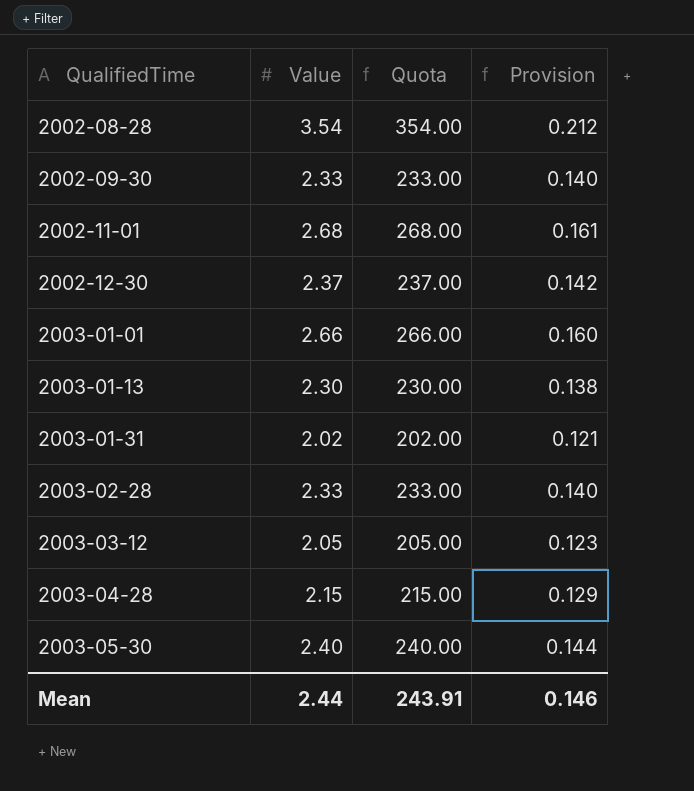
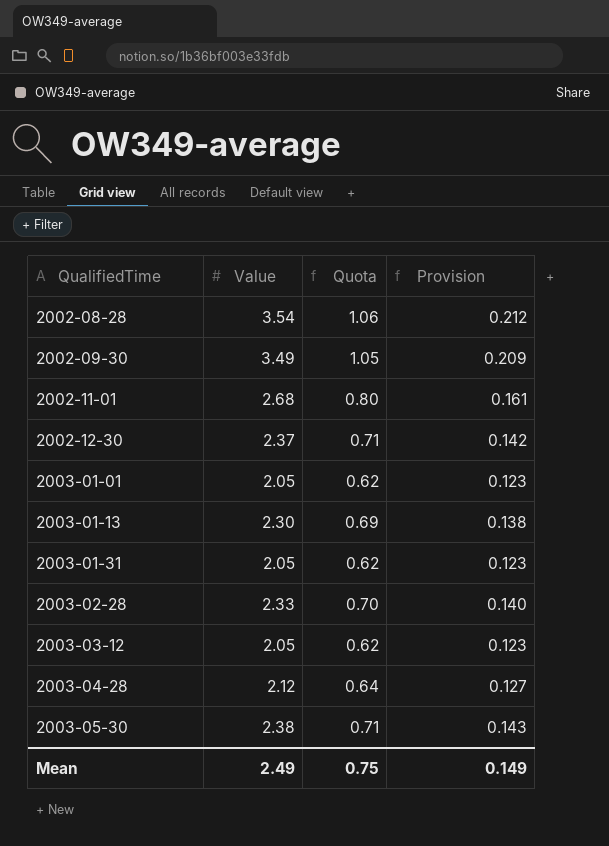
column Quota | formula: [Value] * 100 -> [Value] * 0.3
2002-09-30 | Value: 2.33 -> 3.49
2002-09-30 | Provision: 0.140 -> 0.209
2003-01-01 | Value: 2.66 -> 2.05
2003-01-01 | Provision: 0.160 -> 0.123
2003-01-31 | Value: 2.02 -> 2.05
2003-01-31 | Provision: 0.121 -> 0.123
2003-04-28 | Value: 2.15 -> 2.12
2003-04-28 | Provision: 0.129 -> 0.127
2003-05-30 | Value: 2.40 -> 2.38
2003-05-30 | Provision: 0.144 -> 0.143
Mean | Value: 2.44 -> 2.49
Mean | Quota: 243.91 -> 0.75
Mean | Provision: 0.146 -> 0.149

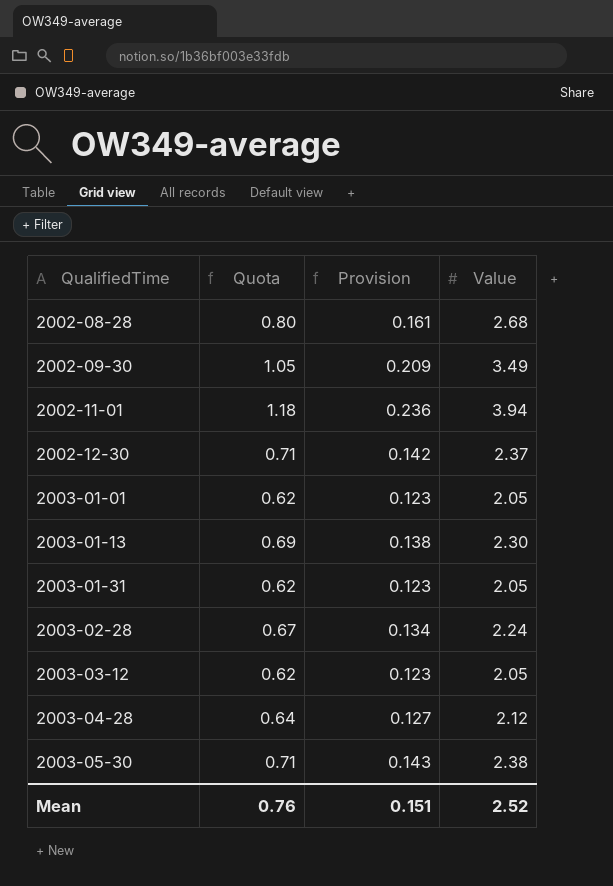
column Value | position: 2 -> 4
2002-08-28 | Quota: 1.06 -> 0.80
2002-08-28 | Provision: 0.212 -> 0.161
2002-08-28 | Value: 3.54 -> 2.68
2002-11-01 | Quota: 0.80 -> 1.18
2002-11-01 | Provision: 0.161 -> 0.236
2002-11-01 | Value: 2.68 -> 3.94
2003-02-28 | Quota: 0.70 -> 0.67
2003-02-28 | Provision: 0.140 -> 0.134
2003-02-28 | Value: 2.33 -> 2.24
Mean | Quota: 0.75 -> 0.76
Mean | Provision: 0.149 -> 0.151
Mean | Value: 2.49 -> 2.52

